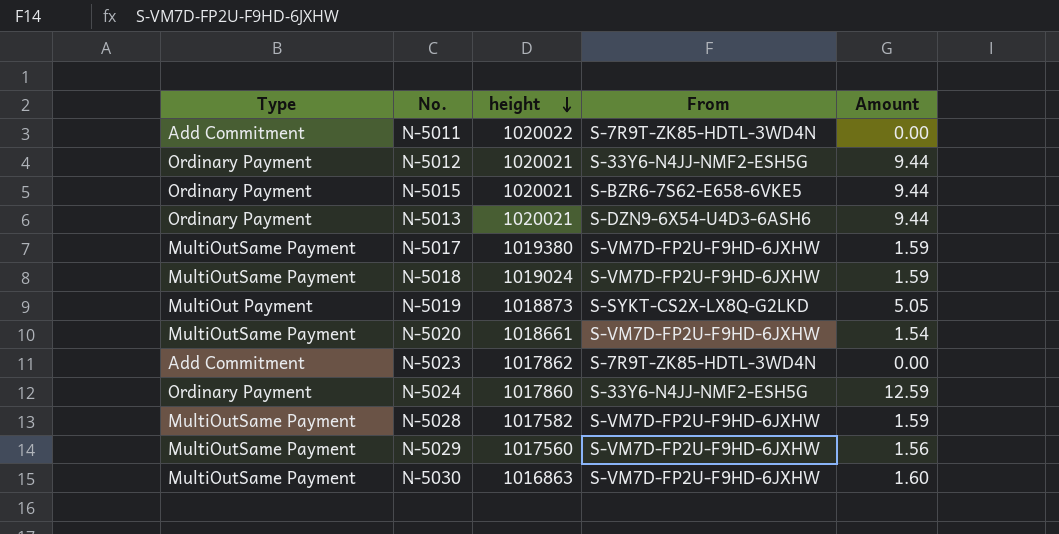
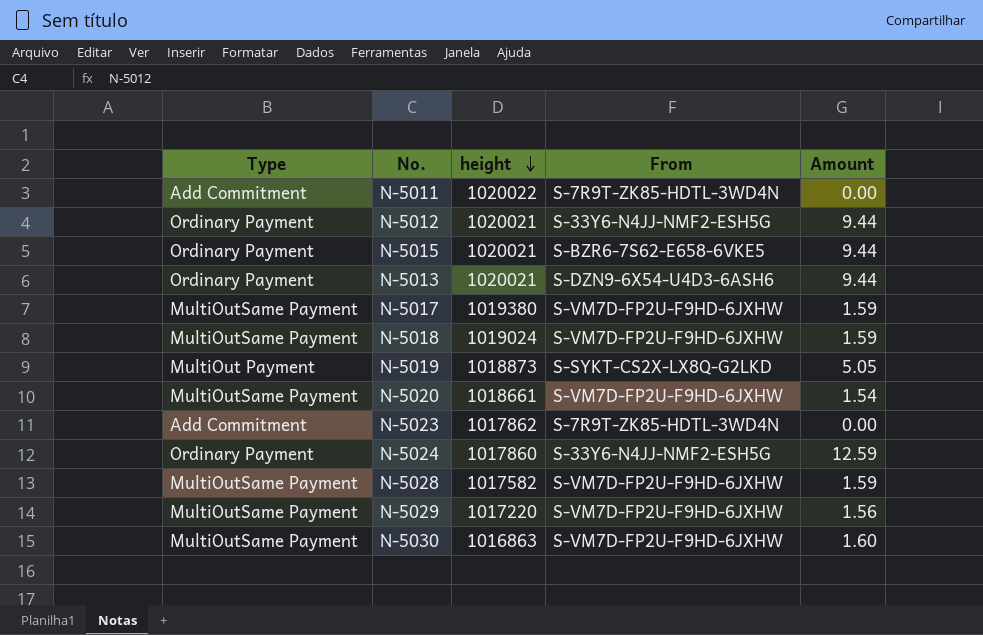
N-5029 | height: 1017560 -> 1017220

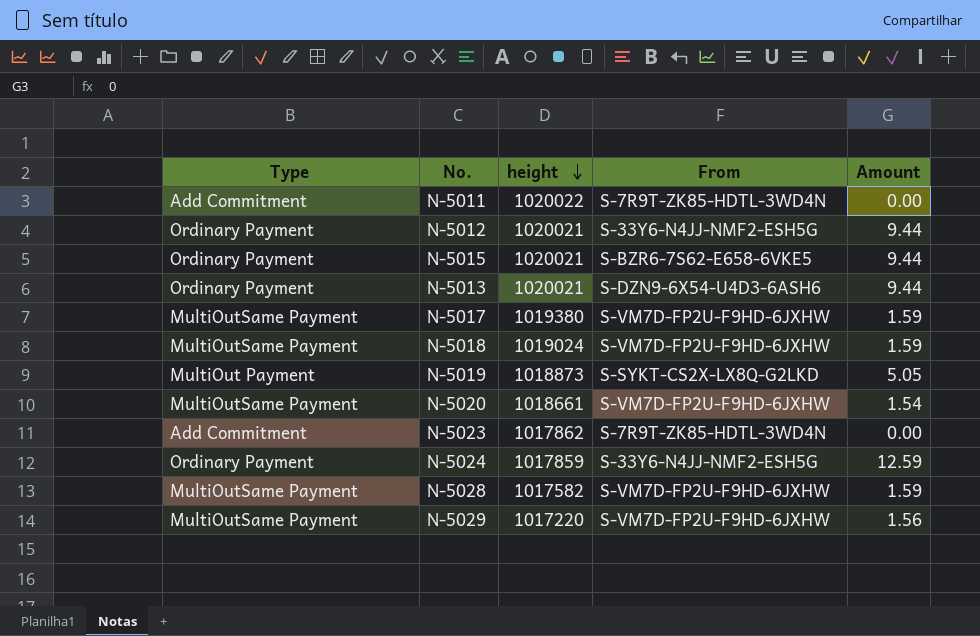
row N-5030: MultiOutSame Payment | 1016863 | S-VM7D-FP2U-F9HD-6JXHW | 1.60 -> none
N-5024 | height: 1017860 -> 1017859

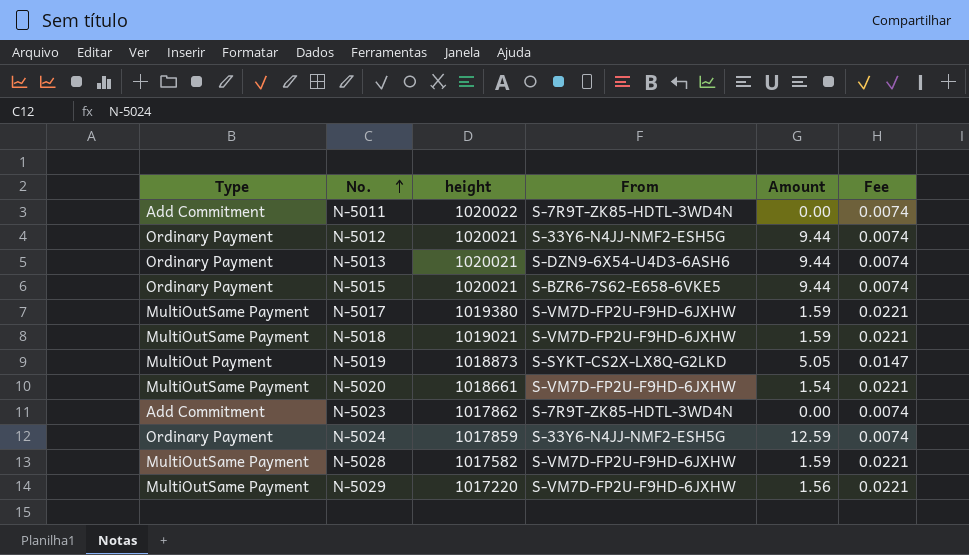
row order: height descending -> No. ascending
column Fee | position: none -> 6
N-5018 | height: 1019024 -> 1019021

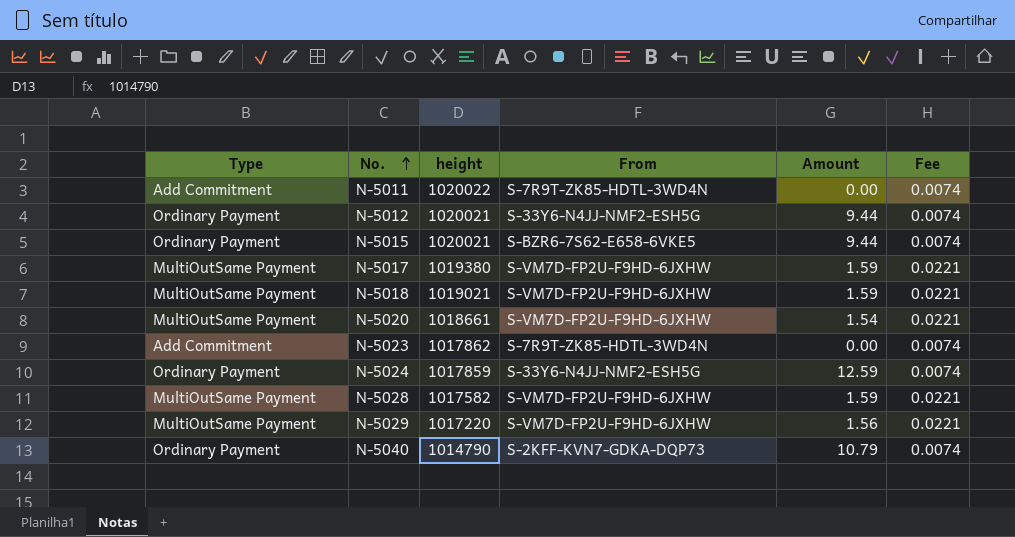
row N-5013: Ordinary Payment | 1020021 | S-DZN9-6X54-U4D3-6ASH6 | 9.44 | 0.0074 -> none
row N-5019: MultiOut Payment | 1018873 | S-SYKT-CS2X-LX8Q-G2LKD | 5.05 | 0.0147 -> none
row N-5040: none -> Ordinary Payment | 1014790 | S-2KFF-KVN7-GDKA-DQP73 | 10.79 | 0.0074

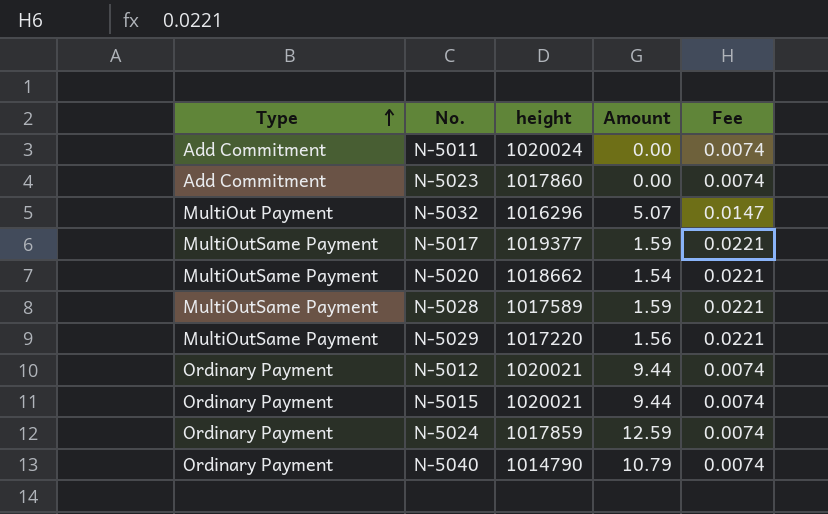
row order: No. ascending -> Type ascending
column From | position: 4 -> none
row N-5018: MultiOutSame Payment | 1019021 | S-VM7D-FP2U-F9HD-6JXHW | 1.59 | 0.0221 -> none
N-5011 | height: 1020022 -> 1020024
N-5023 | height: 1017862 -> 1017860
row N-5032: none -> MultiOut Payment | 1016296 | 5.07 | 0.0147
N-5017 | height: 1019380 -> 1019377
N-5020 | height: 1018661 -> 1018662
N-5028 | height: 1017582 -> 1017589

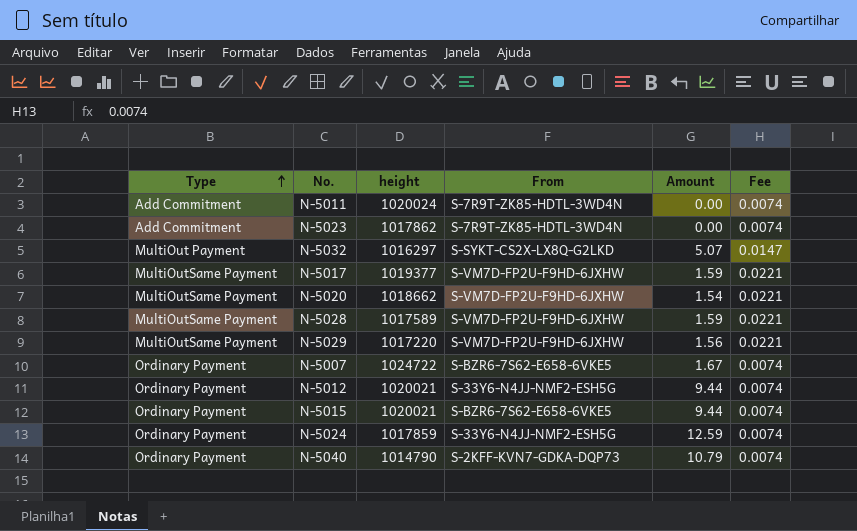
column From | position: none -> 4
N-5023 | height: 1017860 -> 1017862
N-5032 | height: 1016296 -> 1016297
row N-5007: none -> Ordinary Payment | 1024722 | S-BZR6-7S62-E658-6VKE5 | 1.67 | 0.0074

